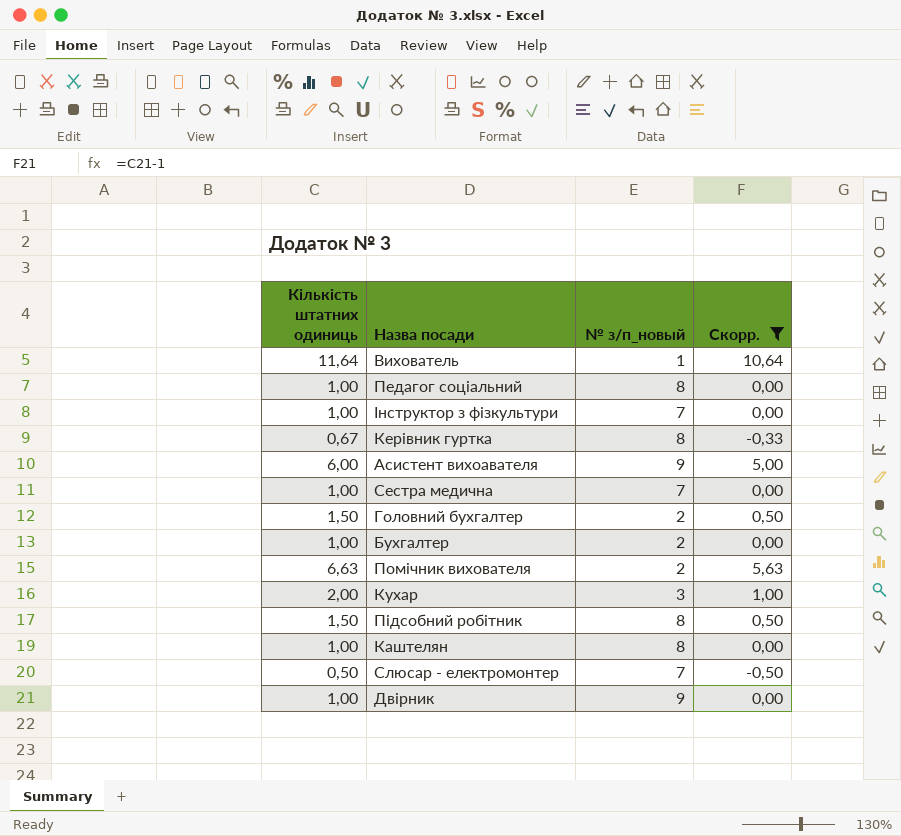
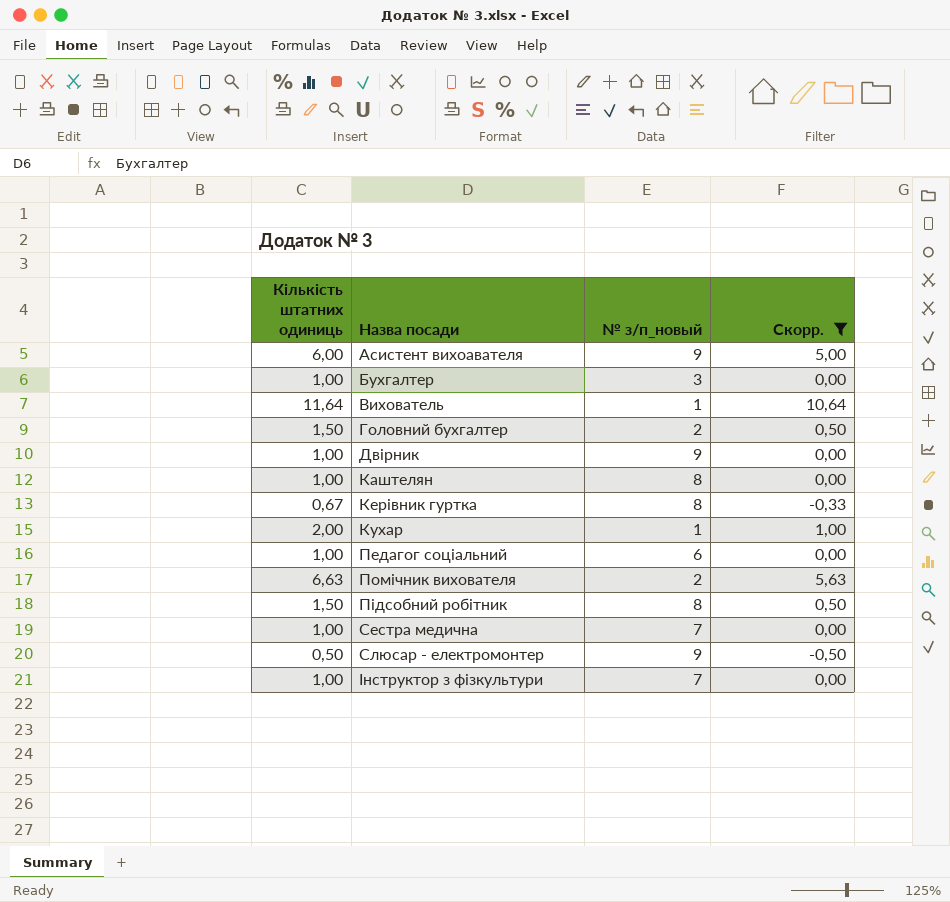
row order: none -> Назва посади ascending
Бухгалтер | № з/п_новый: 2 -> 3
Кухар | № з/п_новый: 3 -> 1
Педагог соціальний | № з/п_новый: 8 -> 6
Слюсар - електромонтер | № з/п_новый: 7 -> 9

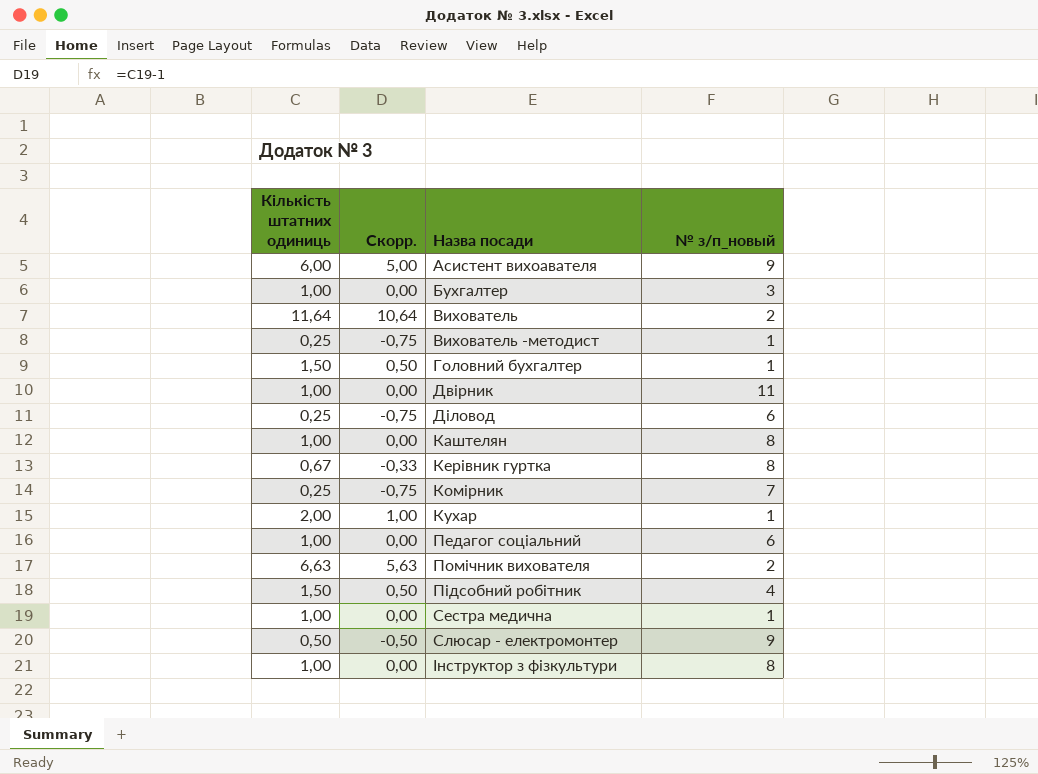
filter: Скорр. != -0,75 -> none
column Скорр. | position: 4 -> 2
Вихователь | № з/п_новый: 1 -> 2
Головний бухгалтер | № з/п_новый: 2 -> 1
Двірник | № з/п_новый: 9 -> 11
Підсобний робітник | № з/п_новый: 8 -> 4
Сестра медична | № з/п_новый: 7 -> 1
Інструктор з фізкультури | № з/п_новый: 7 -> 8

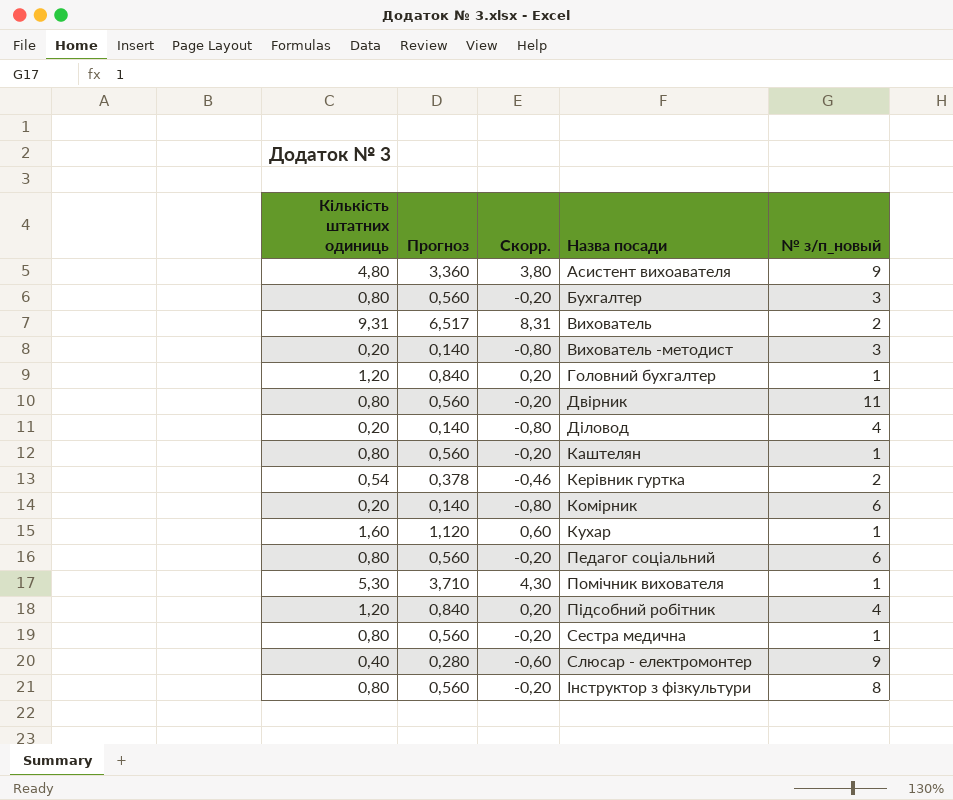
column Прогноз | formula: none -> [Кількість штатних одиниць] * 0,7
Асистент вихоавателя | Кількість штатних одиниць: 6,00 -> 4,80
Асистент вихоавателя | Скорр.: 5,00 -> 3,80
Бухгалтер | Кількість штатних одиниць: 1,00 -> 0,80
Бухгалтер | Скорр.: 0,00 -> -0,20
Вихователь | Кількість штатних одиниць: 11,64 -> 9,31
Вихователь | Скорр.: 10,64 -> 8,31
Вихователь -методист | Кількість штатних одиниць: 0,25 -> 0,20
Вихователь -методист | Скорр.: -0,75 -> -0,80
Вихователь -методист | № з/п_новый: 1 -> 3
Головний бухгалтер | Кількість штатних одиниць: 1,50 -> 1,20
Головний бухгалтер | Скорр.: 0,50 -> 0,20
Двірник | Кількість штатних одиниць: 1,00 -> 0,80
Двірник | Скорр.: 0,00 -> -0,20
Діловод | Кількість штатних одиниць: 0,25 -> 0,20
Діловод | Скорр.: -0,75 -> -0,80
Діловод | № з/п_новый: 6 -> 4
Каштелян | Кількість штатних одиниць: 1,00 -> 0,80
Каштелян | Скорр.: 0,00 -> -0,20
Каштелян | № з/п_новый: 8 -> 1
Керівник гуртка | Кількість штатних одиниць: 0,67 -> 0,54
Керівник гуртка | Скорр.: -0,33 -> -0,46
Керівник гуртка | № з/п_новый: 8 -> 2
Комірник | Кількість штатних одиниць: 0,25 -> 0,20
Комірник | Скорр.: -0,75 -> -0,80
Комірник | № з/п_новый: 7 -> 6
Кухар | Кількість штатних одиниць: 2,00 -> 1,60
Кухар | Скорр.: 1,00 -> 0,60
Педагог соціальний | Кількість штатних одиниць: 1,00 -> 0,80
Педагог соціальний | Скорр.: 0,00 -> -0,20
Помічник вихователя | Кількість штатних одиниць: 6,63 -> 5,30
Помічник вихователя | Скорр.: 5,63 -> 4,30
Помічник вихователя | № з/п_новый: 2 -> 1
Підсобний робітник | Кількість штатних одиниць: 1,50 -> 1,20
Підсобний робітник | Скорр.: 0,50 -> 0,20
Сестра медична | Кількість штатних одиниць: 1,00 -> 0,80
Сестра медична | Скорр.: 0,00 -> -0,20
Слюсар - електромонтер | Кількість штатних одиниць: 0,50 -> 0,40
Слюсар - електромонтер | Скорр.: -0,50 -> -0,60
Інструктор з фізкультури | Кількість штатних одиниць: 1,00 -> 0,80
Інструктор з фізкультури | Скорр.: 0,00 -> -0,20

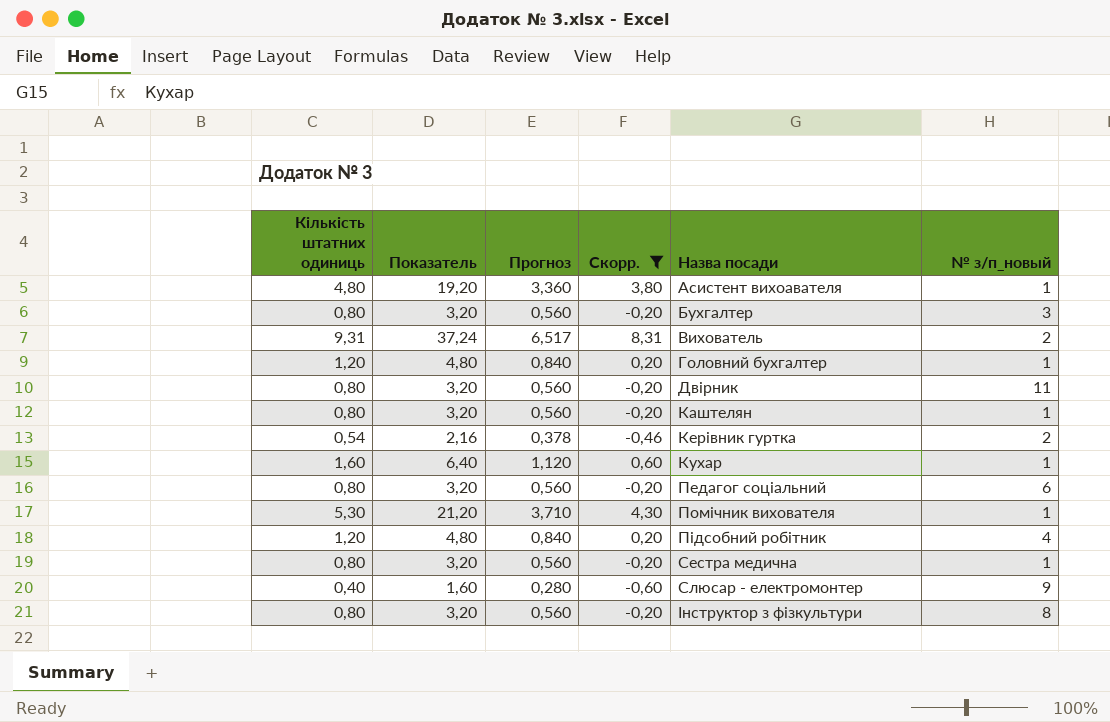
filter: none -> Скорр. != -0,80
column Показатель | formula: none -> [Кількість штатних одиниць] * 4
Асистент вихоавателя | № з/п_новый: 9 -> 1

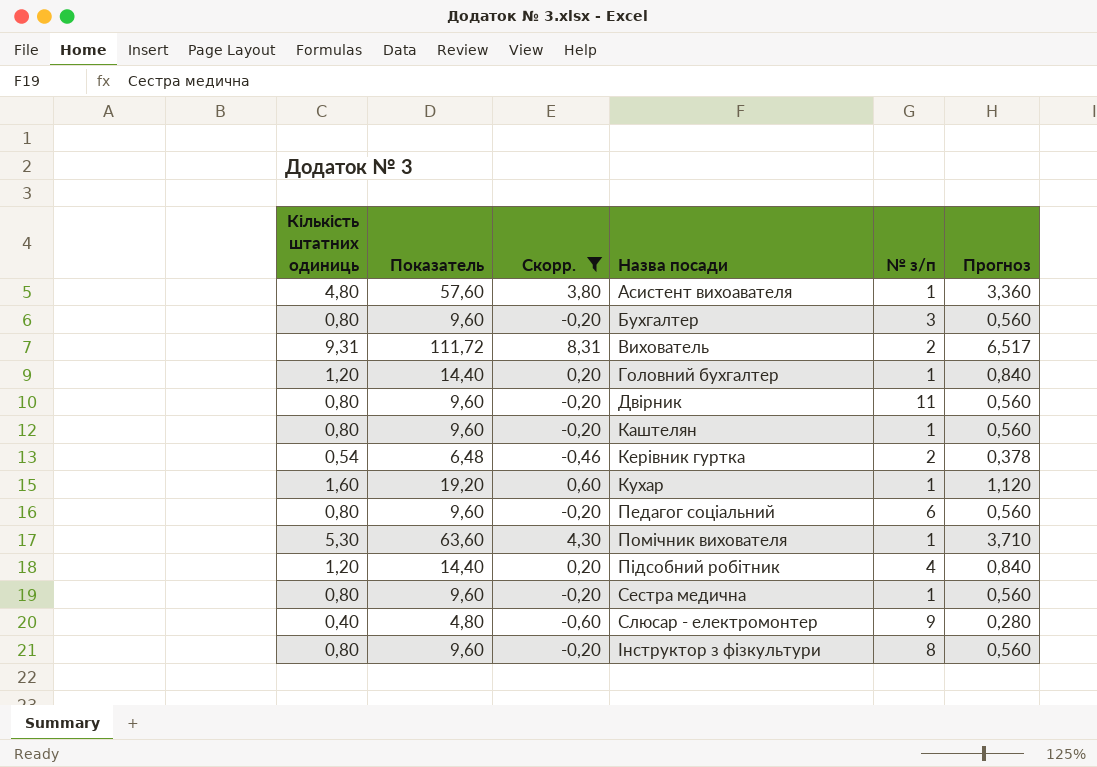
column Показатель | formula: [Кількість штатних одиниць] * 4 -> [Кількість штатних одиниць] * 12
column name: № з/п_новый -> № з/п
column Прогноз | position: 3 -> 6

